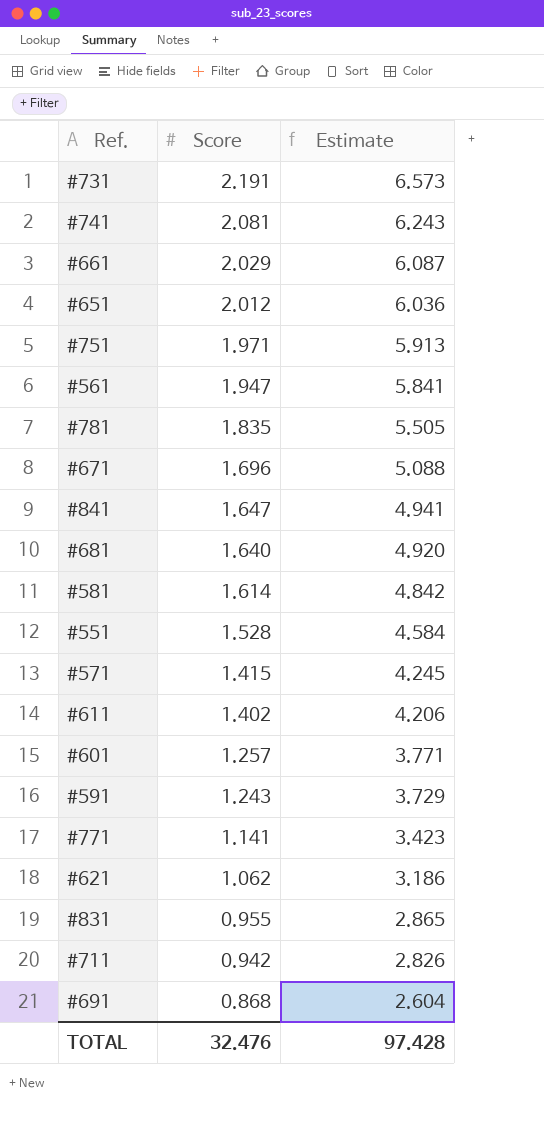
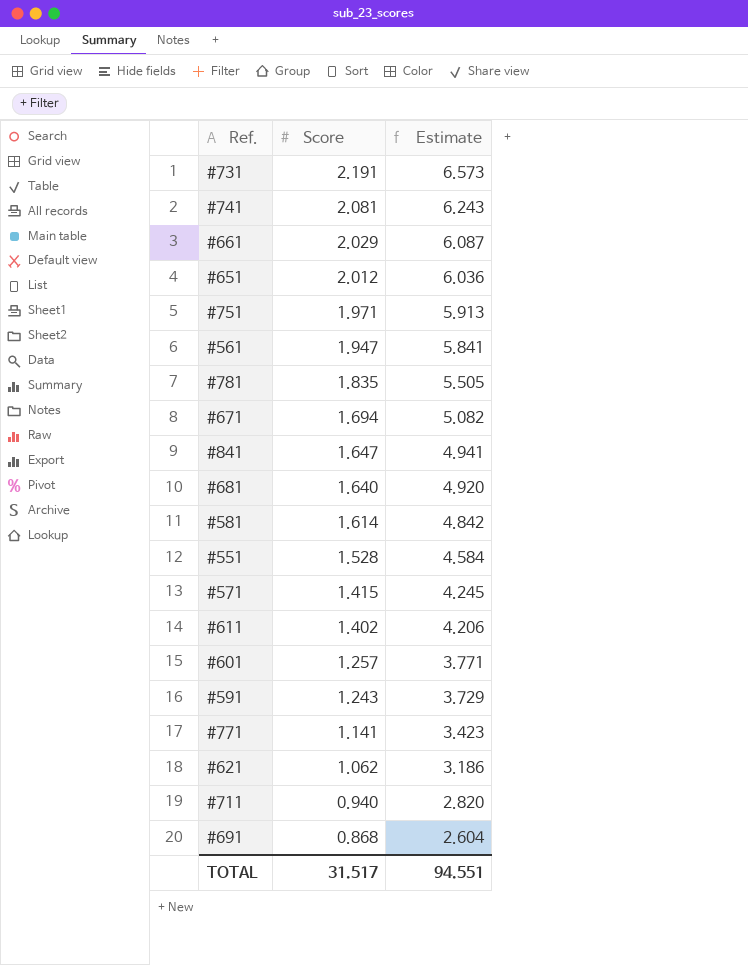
row #831: 0.955 | 2.865 -> none
#671 | Score: 1.696 -> 1.694
#671 | Estimate: 5.088 -> 5.082
#711 | Score: 0.942 -> 0.940
#711 | Estimate: 2.826 -> 2.820
TOTAL | Score: 32.476 -> 31.517
TOTAL | Estimate: 97.428 -> 94.551

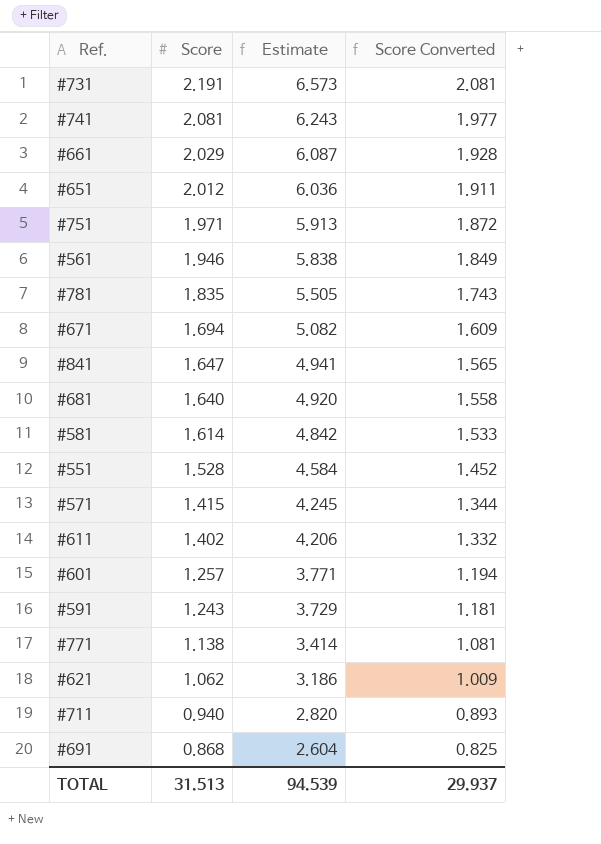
column Score Converted | formula: none -> [Score] * 0.95
#561 | Score: 1.947 -> 1.946
#561 | Estimate: 5.841 -> 5.838
#771 | Score: 1.141 -> 1.138
#771 | Estimate: 3.423 -> 3.414
TOTAL | Score: 31.517 -> 31.513
TOTAL | Estimate: 94.551 -> 94.539

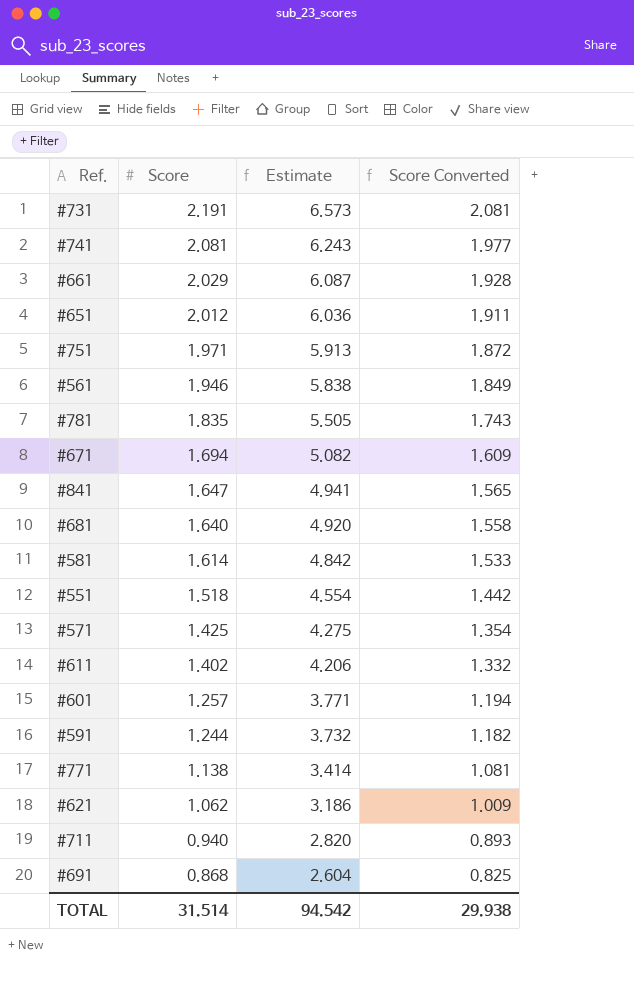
#551 | Score: 1.528 -> 1.518
#551 | Estimate: 4.584 -> 4.554
#551 | Score Converted: 1.452 -> 1.442
#571 | Score: 1.415 -> 1.425
#571 | Estimate: 4.245 -> 4.275
#571 | Score Converted: 1.344 -> 1.354
#591 | Score: 1.243 -> 1.244
#591 | Estimate: 3.729 -> 3.732
#591 | Score Converted: 1.181 -> 1.182
TOTAL | Score: 31.513 -> 31.514
TOTAL | Estimate: 94.539 -> 94.542
TOTAL | Score Converted: 29.937 -> 29.938

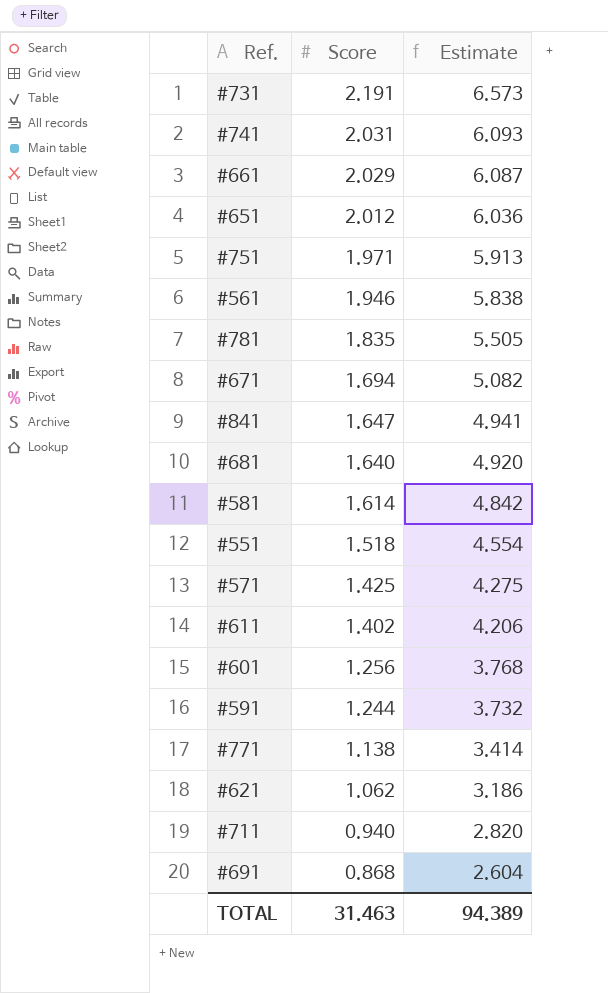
column Score Converted | formula: [Score] * 0.95 -> none
#741 | Score: 2.081 -> 2.031
#741 | Estimate: 6.243 -> 6.093
#601 | Score: 1.257 -> 1.256
#601 | Estimate: 3.771 -> 3.768
TOTAL | Score: 31.514 -> 31.463
TOTAL | Estimate: 94.542 -> 94.389

